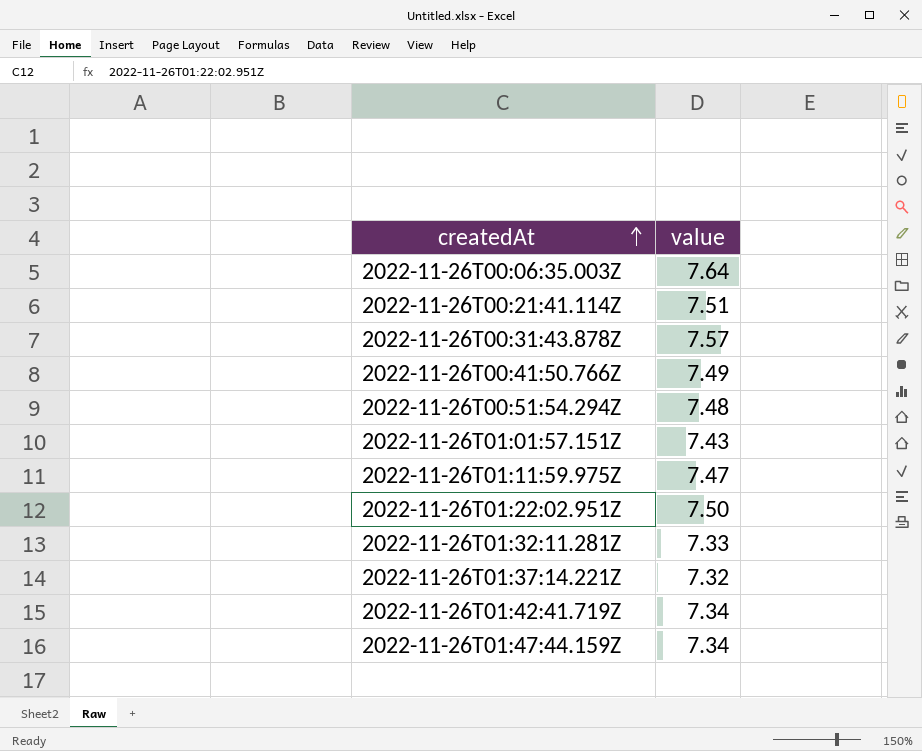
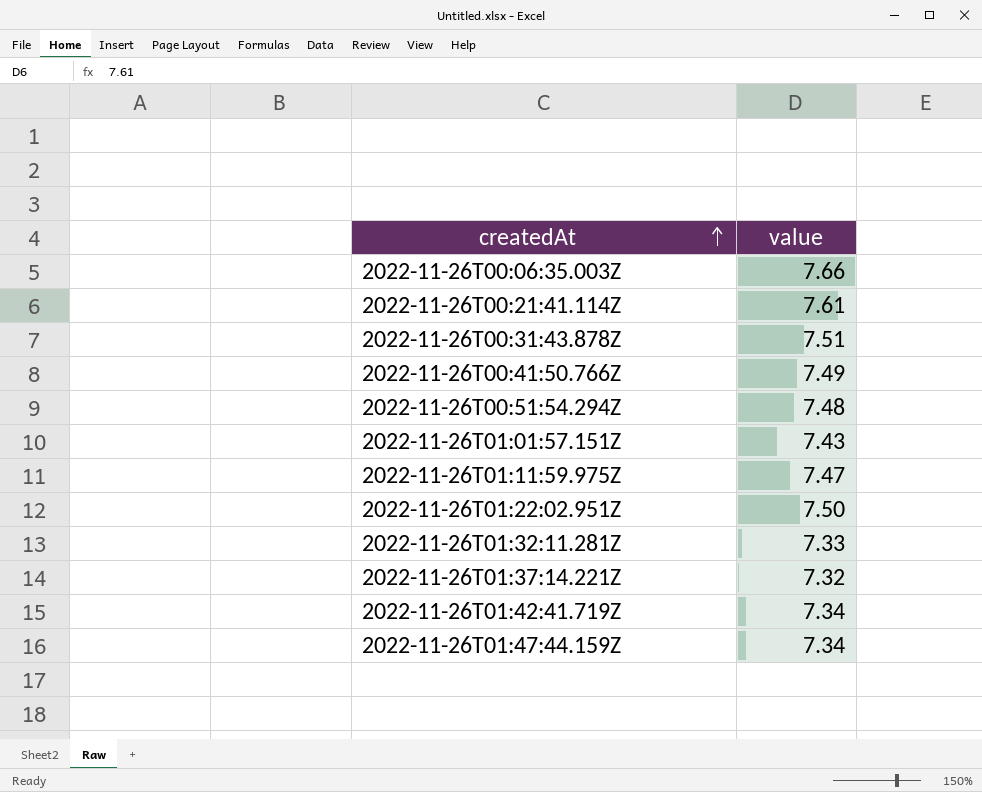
2022-11-26T00:06:35.003Z | value: 7.64 -> 7.66
2022-11-26T00:21:41.114Z | value: 7.51 -> 7.61
2022-11-26T00:31:43.878Z | value: 7.57 -> 7.51

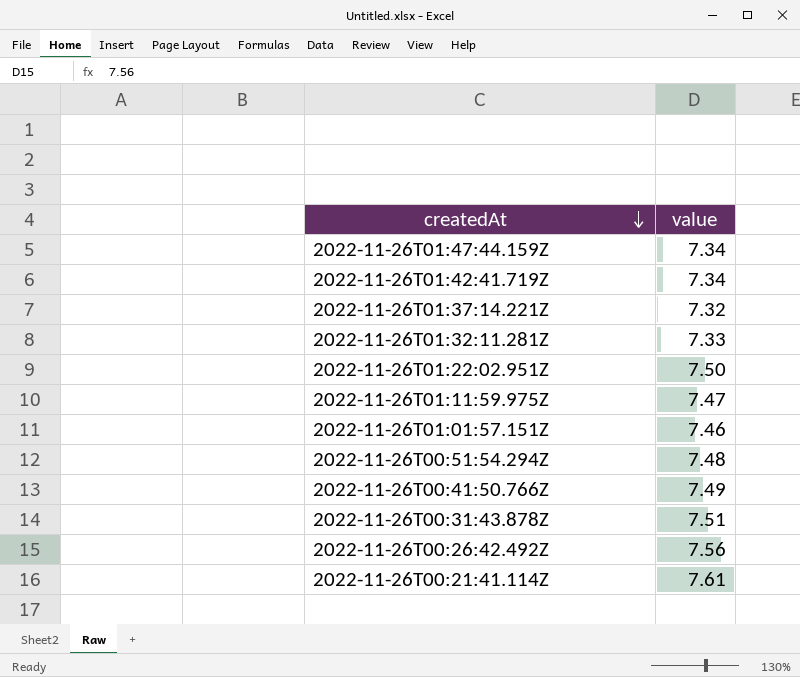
row order: createdAt ascending -> createdAt descending
row 2022-11-26T00:06:35.003Z: 7.66 -> none
2022-11-26T01:01:57.151Z | value: 7.43 -> 7.46
row 2022-11-26T00:26:42.492Z: none -> 7.56

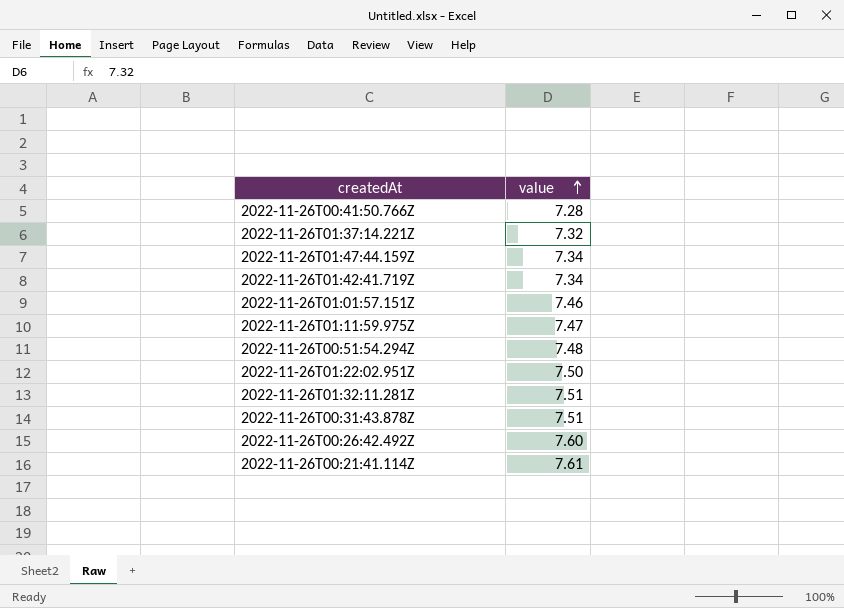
row order: createdAt descending -> value ascending
2022-11-26T00:41:50.766Z | value: 7.49 -> 7.28
2022-11-26T01:32:11.281Z | value: 7.33 -> 7.51
2022-11-26T00:26:42.492Z | value: 7.56 -> 7.60

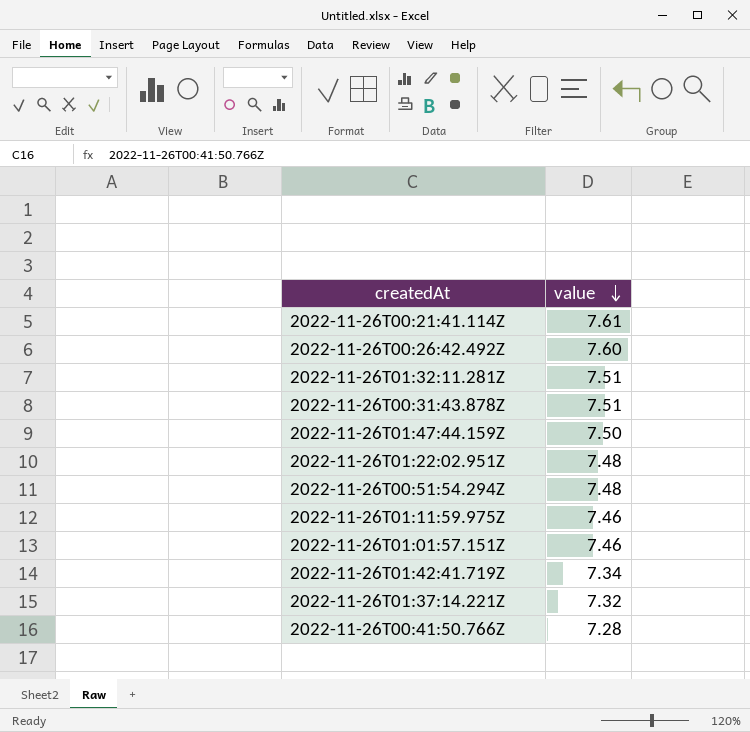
row order: value ascending -> value descending
2022-11-26T01:47:44.159Z | value: 7.34 -> 7.50
2022-11-26T01:22:02.951Z | value: 7.50 -> 7.48
2022-11-26T01:11:59.975Z | value: 7.47 -> 7.46

